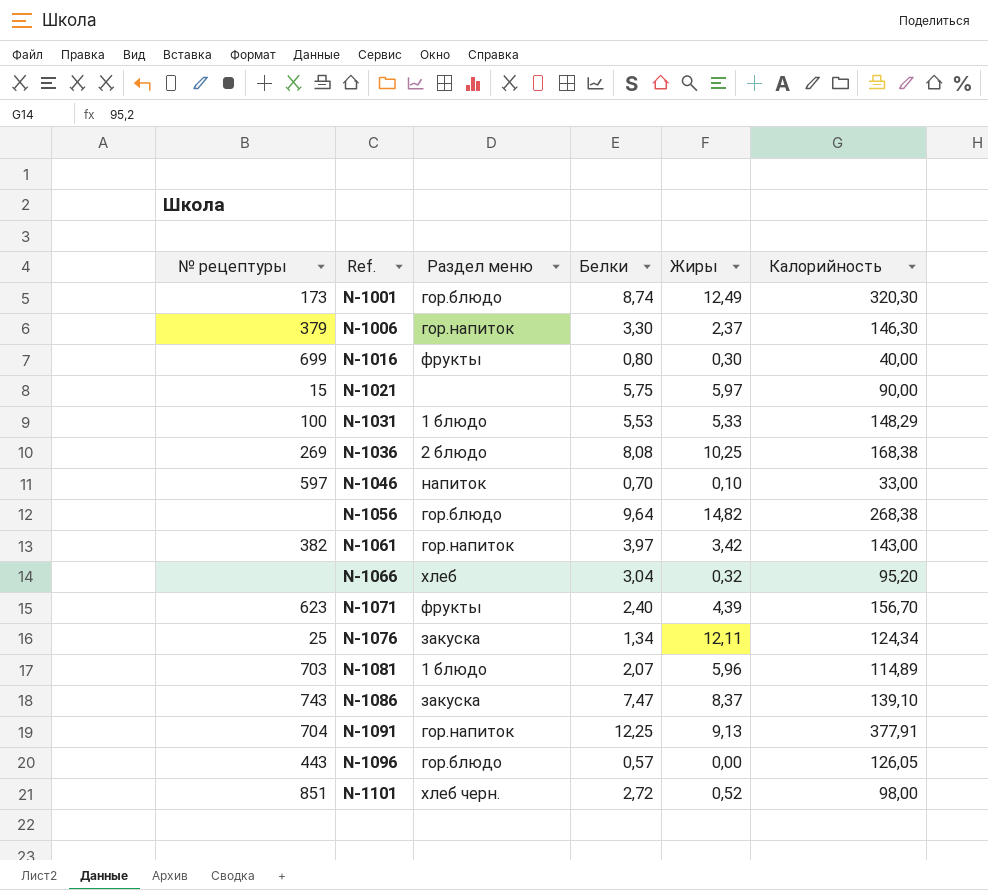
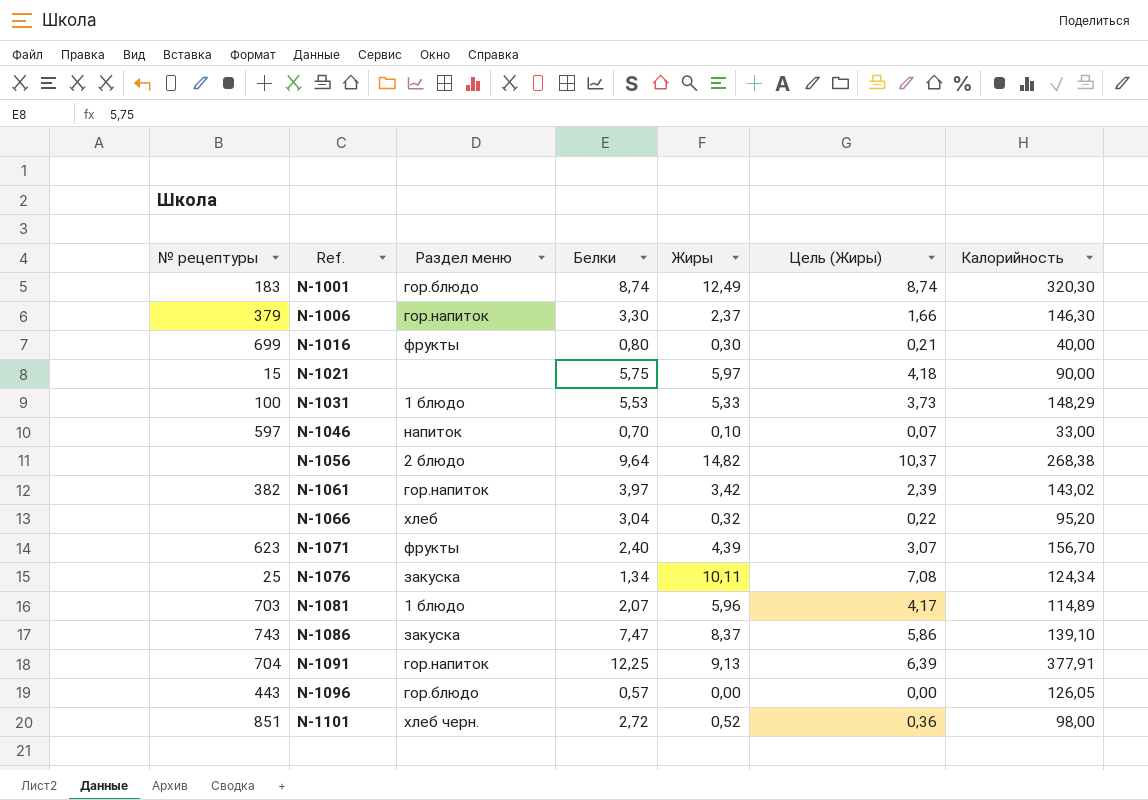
column Цель (Жиры) | formula: none -> [Жиры] * 0,7
row N-1036: 269 | 2 блюдо | 8,08 | 10,25 | 168,38 -> none
N-1001 | № рецептуры: 173 -> 183
N-1056 | Раздел меню: гор.блюдо -> 2 блюдо
N-1061 | Калорийность: 143,00 -> 143,02
N-1076 | Жиры: 12,11 -> 10,11

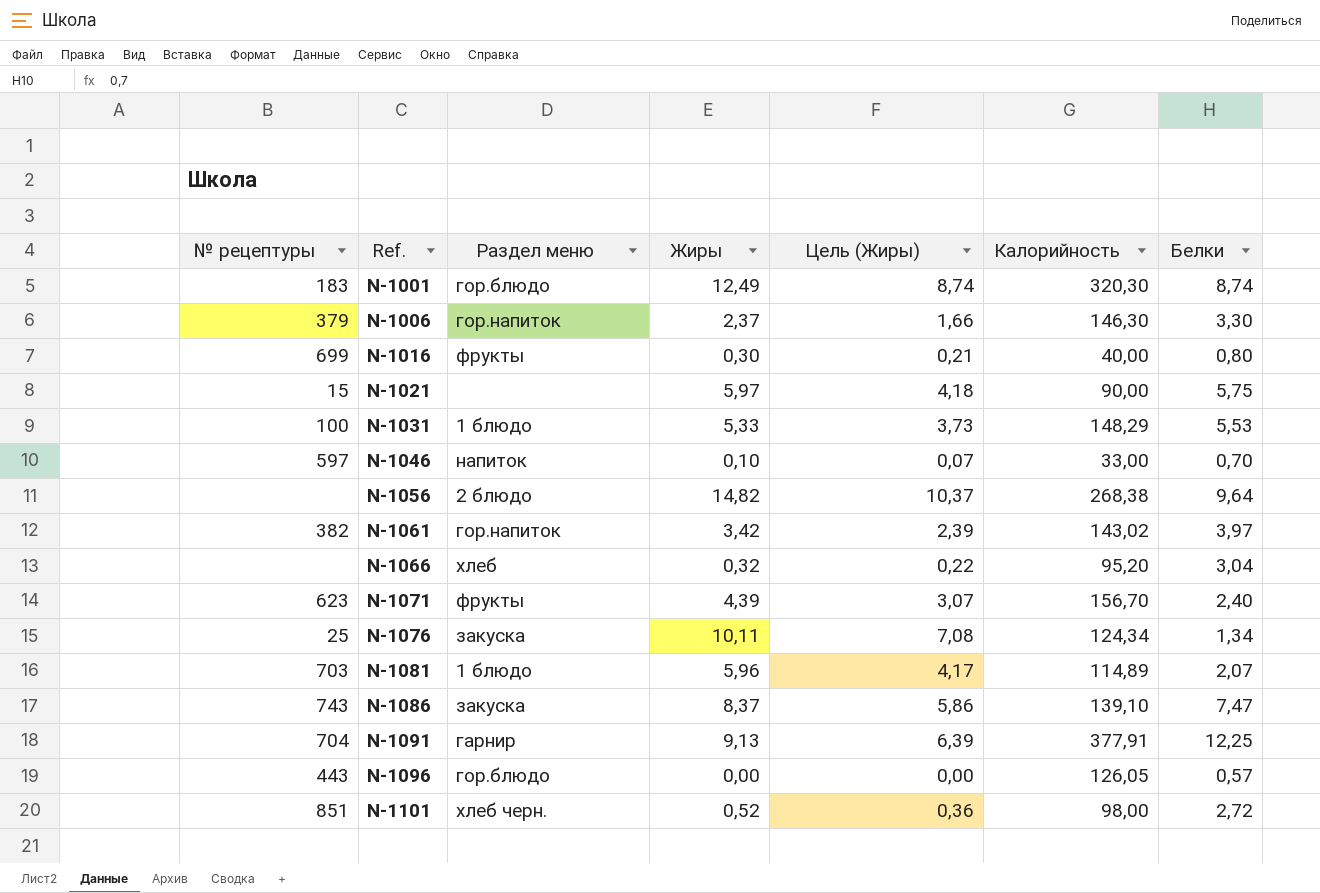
column Белки | position: 4 -> 7
N-1091 | Раздел меню: гор.напиток -> гарнир

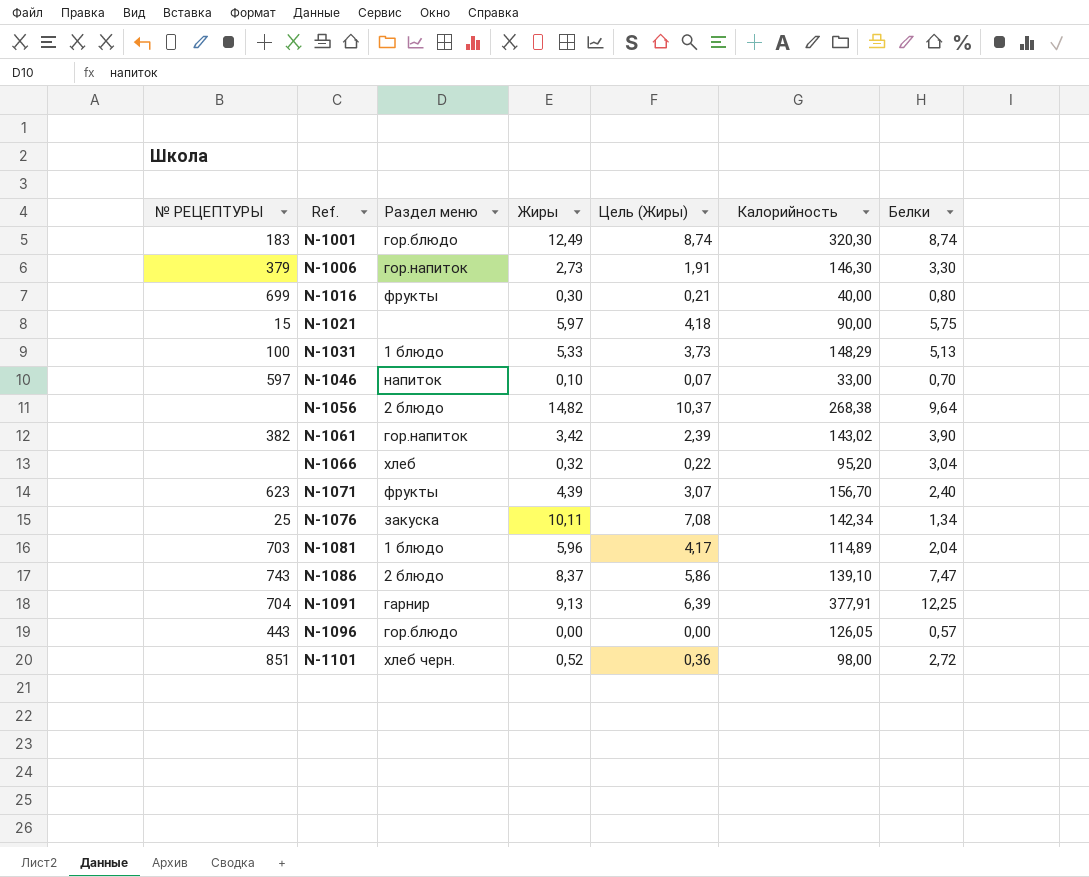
column name: № рецептуры -> № РЕЦЕПТУРЫ
N-1006 | Жиры: 2,37 -> 2,73
N-1006 | Цель (Жиры): 1,66 -> 1,91
N-1031 | Белки: 5,53 -> 5,13
N-1061 | Белки: 3,97 -> 3,90
N-1076 | Калорийность: 124,34 -> 142,34
N-1081 | Белки: 2,07 -> 2,04
N-1086 | Раздел меню: закуска -> 2 блюдо

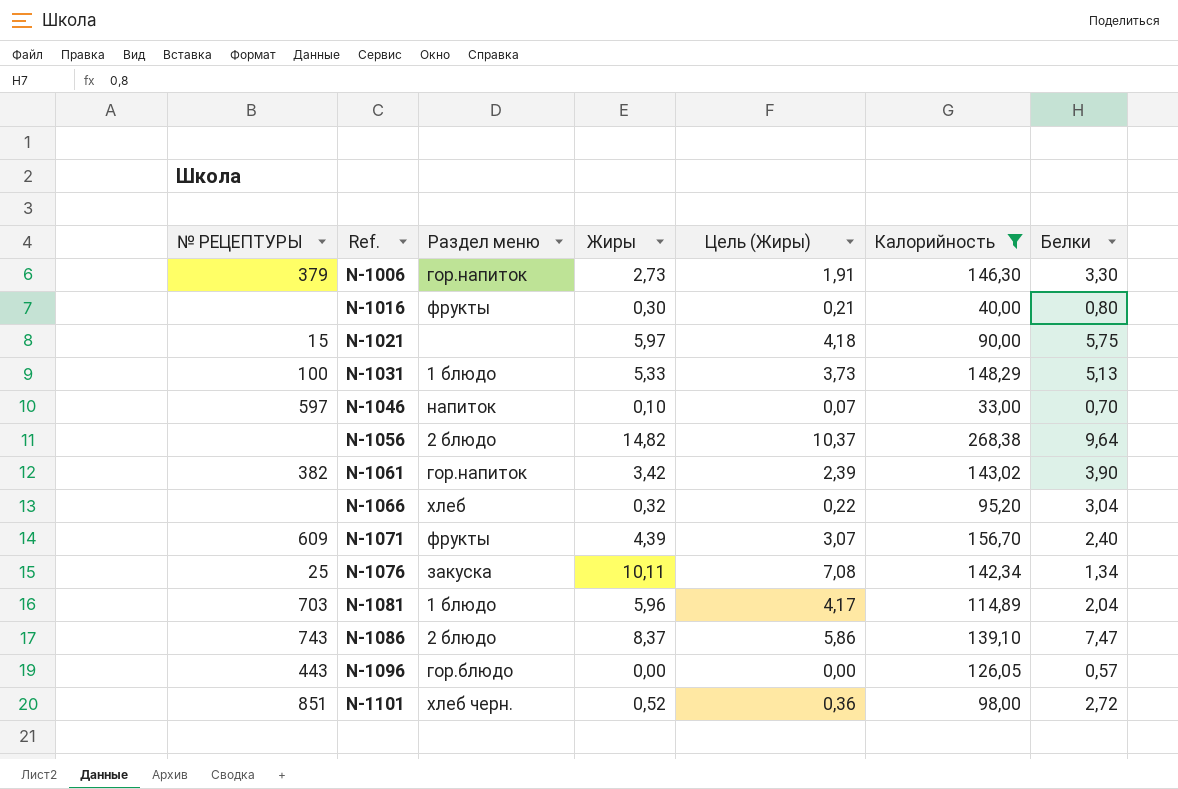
filter: none -> Калорийность <= 268,38
N-1016 | № РЕЦЕПТУРЫ: 699 -> none
N-1071 | № РЕЦЕПТУРЫ: 623 -> 609

